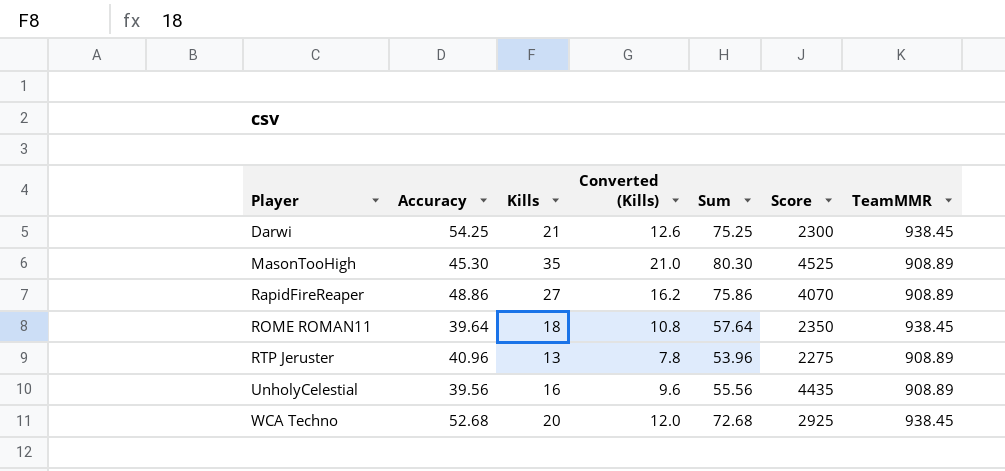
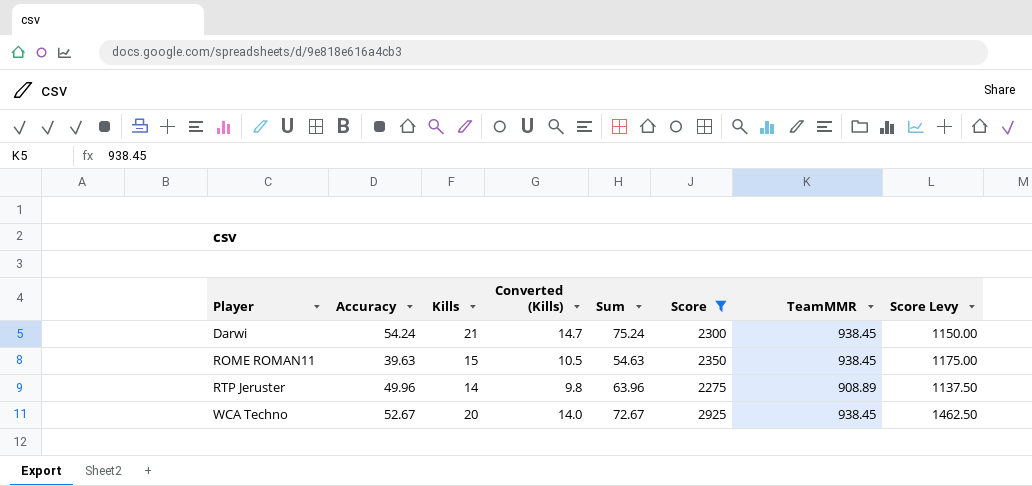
filter: none -> Score <= 2925
column Converted (Kills) | formula: [Kills] * 0.6 -> [Kills] * 0.7
column Score Levy | formula: none -> [Score] * 0.5
Darwi | Accuracy: 54.25 -> 54.24
Darwi | Sum: 75.25 -> 75.24
ROME ROMAN11 | Accuracy: 39.64 -> 39.63
ROME ROMAN11 | Kills: 18 -> 15
ROME ROMAN11 | Sum: 57.64 -> 54.63
RTP Jeruster | Accuracy: 40.96 -> 49.96
RTP Jeruster | Kills: 13 -> 14
RTP Jeruster | Sum: 53.96 -> 63.96
WCA Techno | Accuracy: 52.68 -> 52.67
WCA Techno | Sum: 72.68 -> 72.67

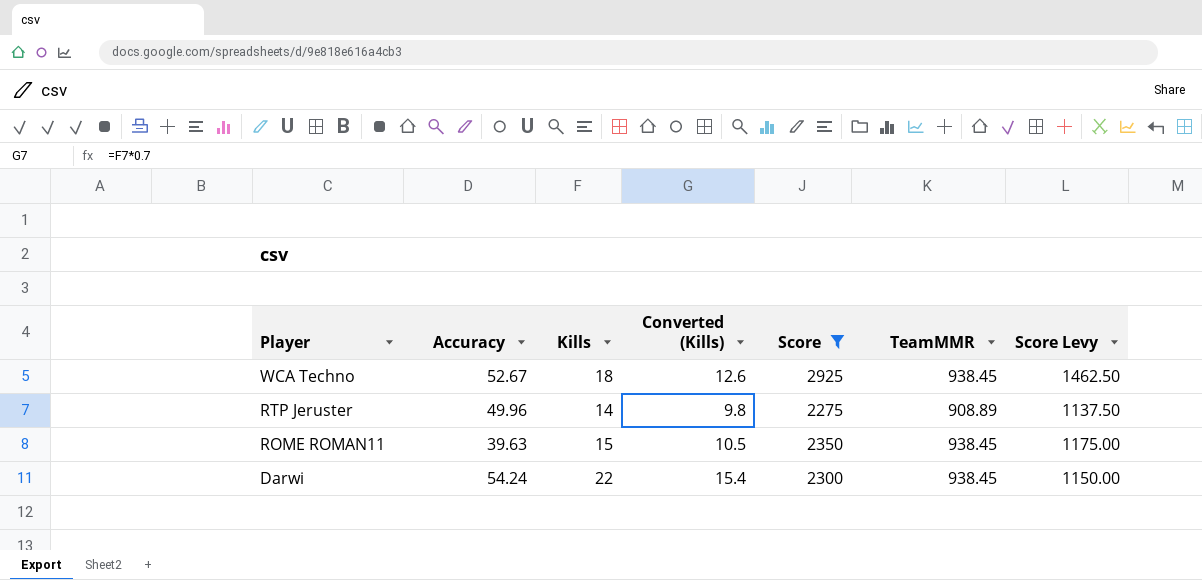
row order: Player ascending -> Player descending
column Sum | formula: [Accuracy] + [Kills] -> none
WCA Techno | Kills: 20 -> 18
WCA Techno | Converted (Kills): 14.0 -> 12.6
Darwi | Kills: 21 -> 22
Darwi | Converted (Kills): 14.7 -> 15.4

